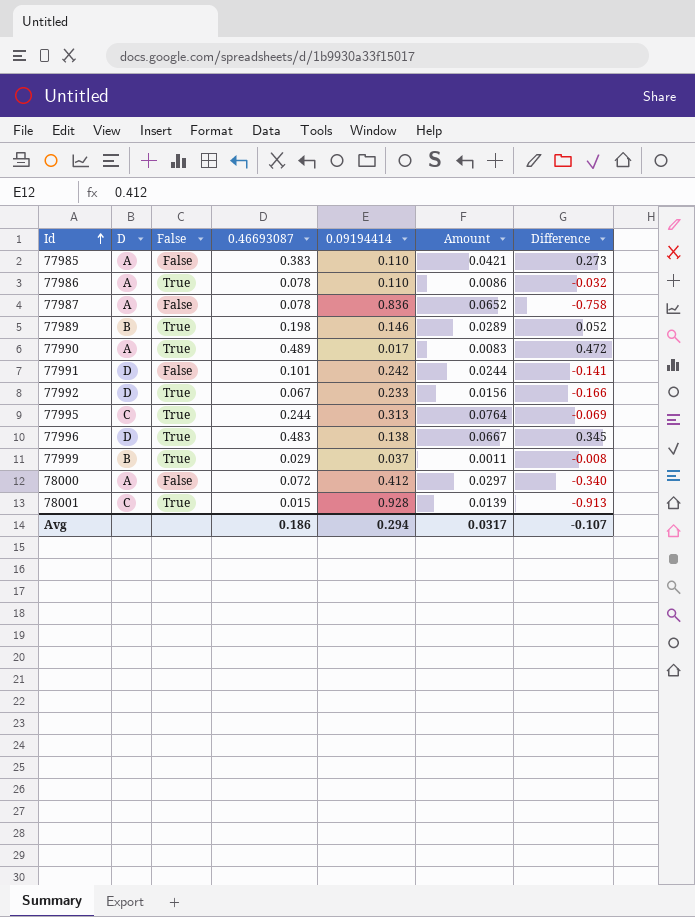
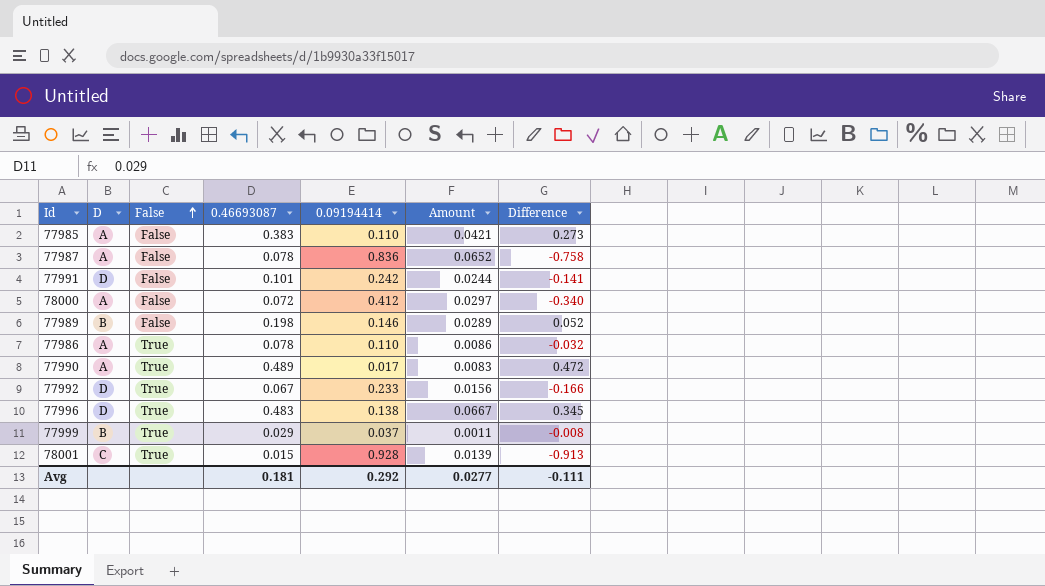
row order: Id ascending -> False ascending
row 77995: C | True | 0.244 | 0.313 | 0.0764 | -0.069 -> none
77989 | False: True -> False
Avg | 0.46693087: 0.186 -> 0.181
Avg | 0.09194414: 0.294 -> 0.292
Avg | Amount: 0.0317 -> 0.0277
Avg | Difference: -0.107 -> -0.111

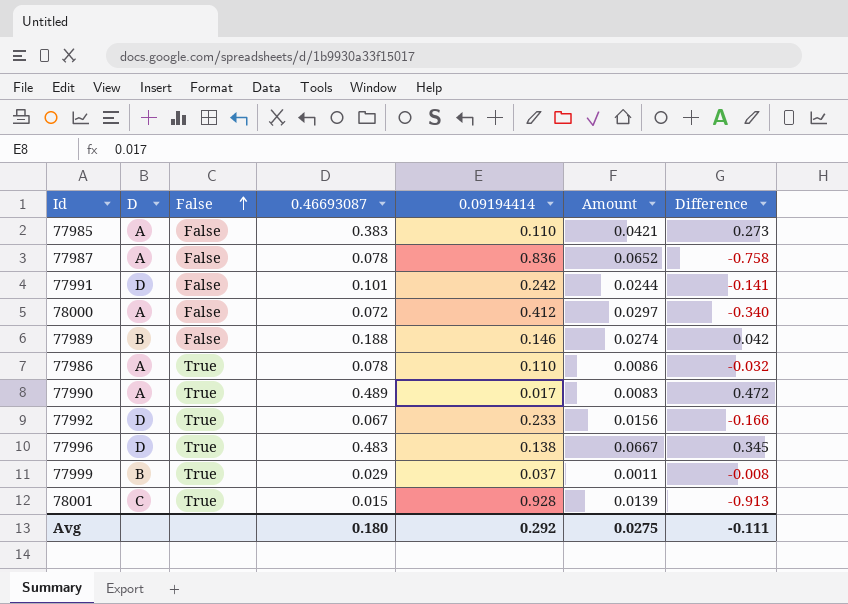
77989 | 0.46693087: 0.198 -> 0.188
77989 | Amount: 0.0289 -> 0.0274
77989 | Difference: 0.052 -> 0.042
Avg | 0.46693087: 0.181 -> 0.180
Avg | Amount: 0.0277 -> 0.0275

